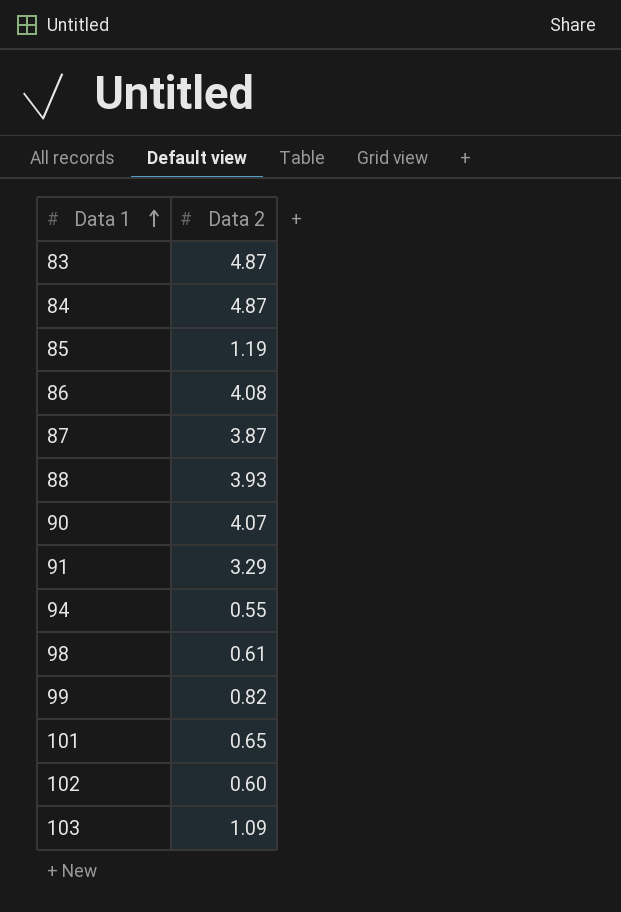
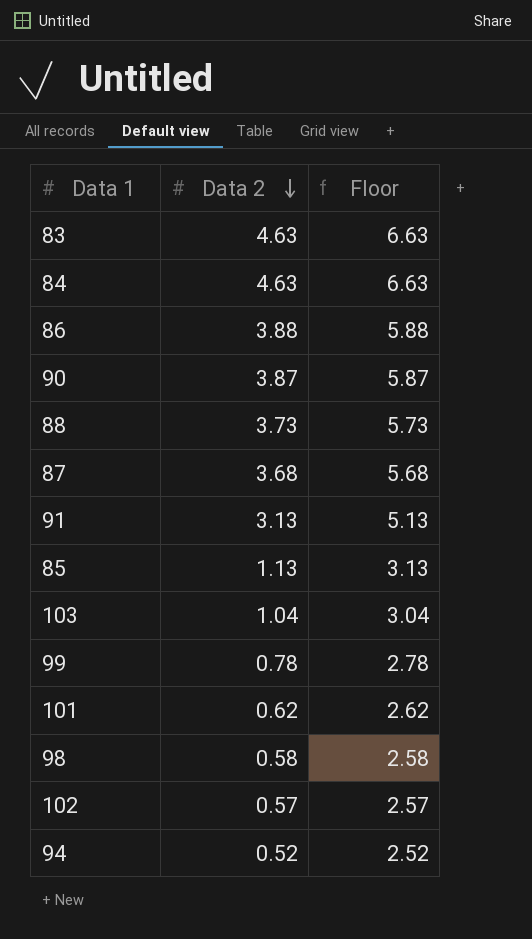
row order: Data 1 ascending -> Data 2 descending
column Floor | formula: none -> [Data 2] + 2
83 | Data 2: 4.87 -> 4.63
84 | Data 2: 4.87 -> 4.63
86 | Data 2: 4.08 -> 3.88
90 | Data 2: 4.07 -> 3.87
88 | Data 2: 3.93 -> 3.73
87 | Data 2: 3.87 -> 3.68
91 | Data 2: 3.29 -> 3.13
85 | Data 2: 1.19 -> 1.13
103 | Data 2: 1.09 -> 1.04
99 | Data 2: 0.82 -> 0.78
101 | Data 2: 0.65 -> 0.62
98 | Data 2: 0.61 -> 0.58
102 | Data 2: 0.60 -> 0.57
94 | Data 2: 0.55 -> 0.52

